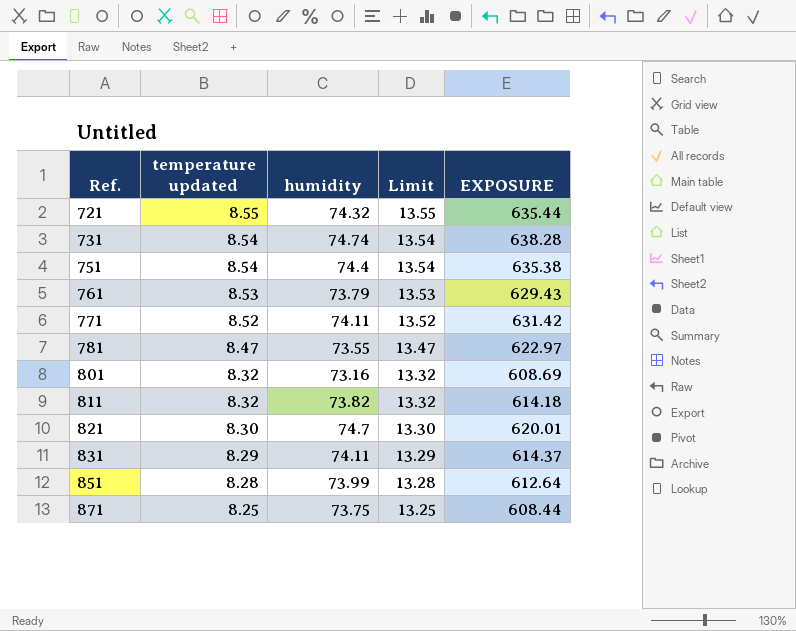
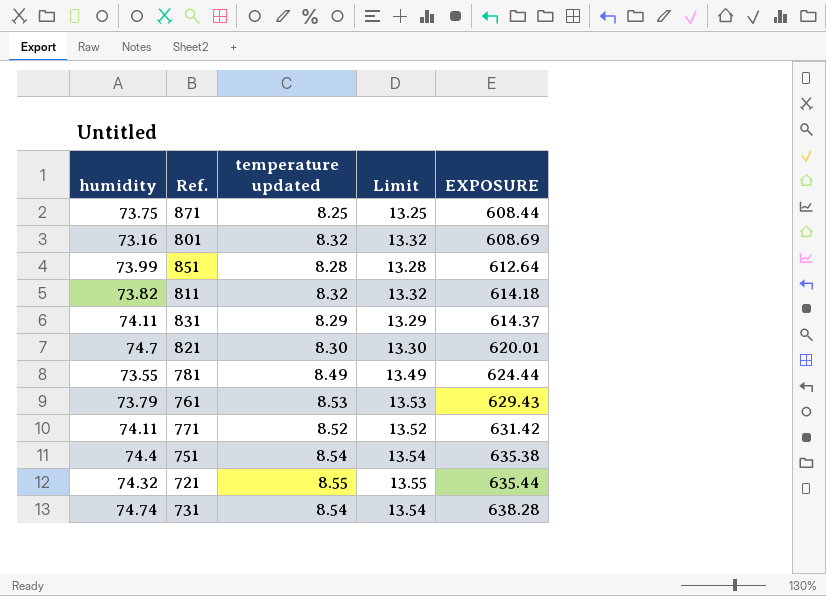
row order: Ref. ascending -> EXPOSURE ascending
column humidity | position: 3 -> 1
781 | temperature updated: 8.47 -> 8.49
781 | Limit: 13.47 -> 13.49
781 | EXPOSURE: 622.97 -> 624.44

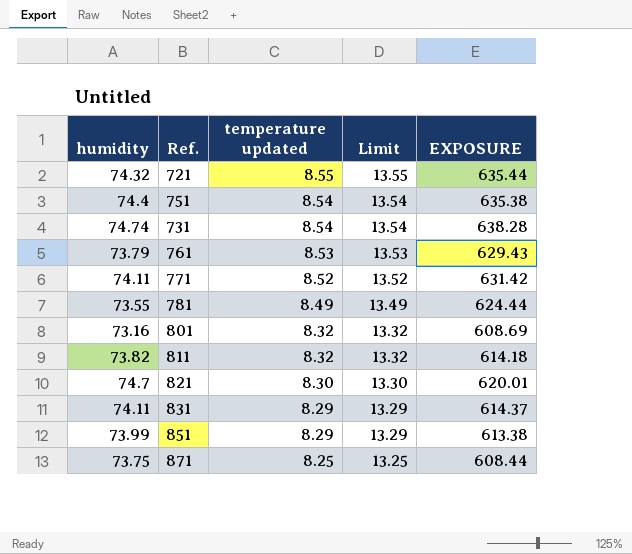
row order: EXPOSURE ascending -> temperature updated descending
851 | temperature updated: 8.28 -> 8.29
851 | Limit: 13.28 -> 13.29
851 | EXPOSURE: 612.64 -> 613.38

